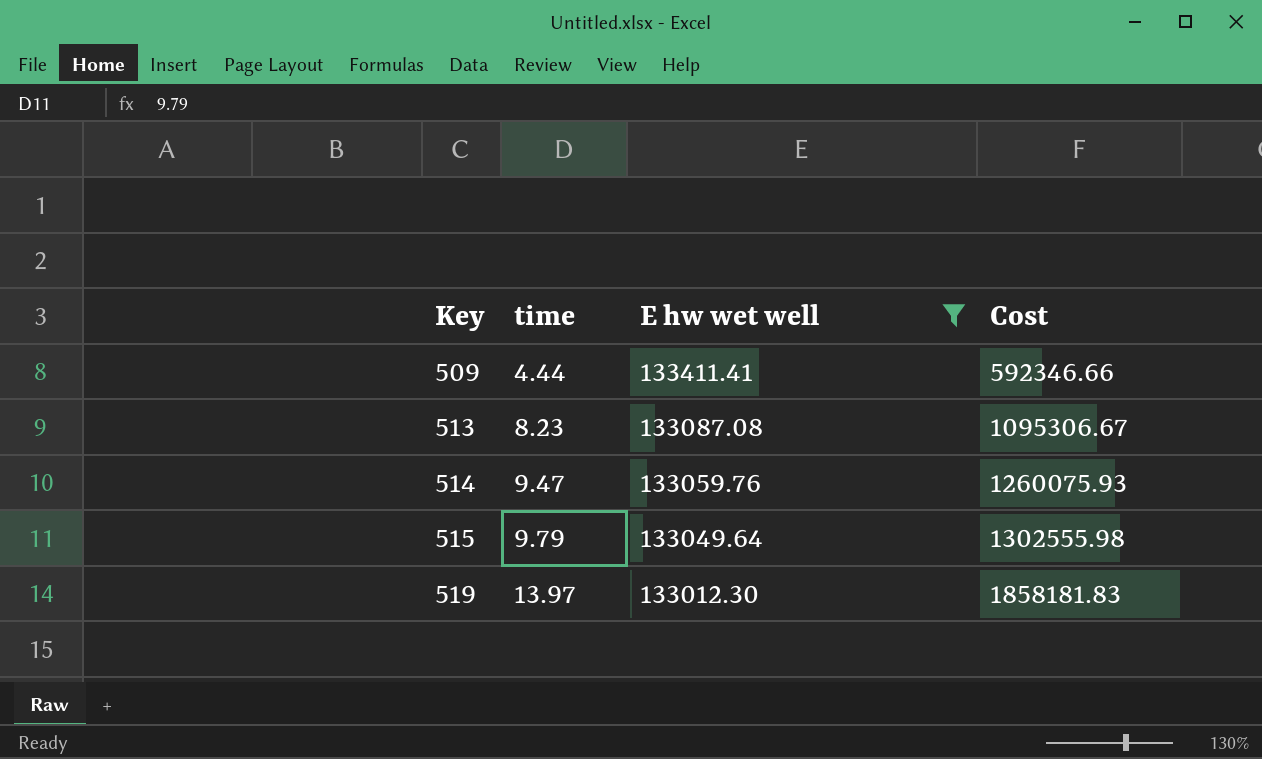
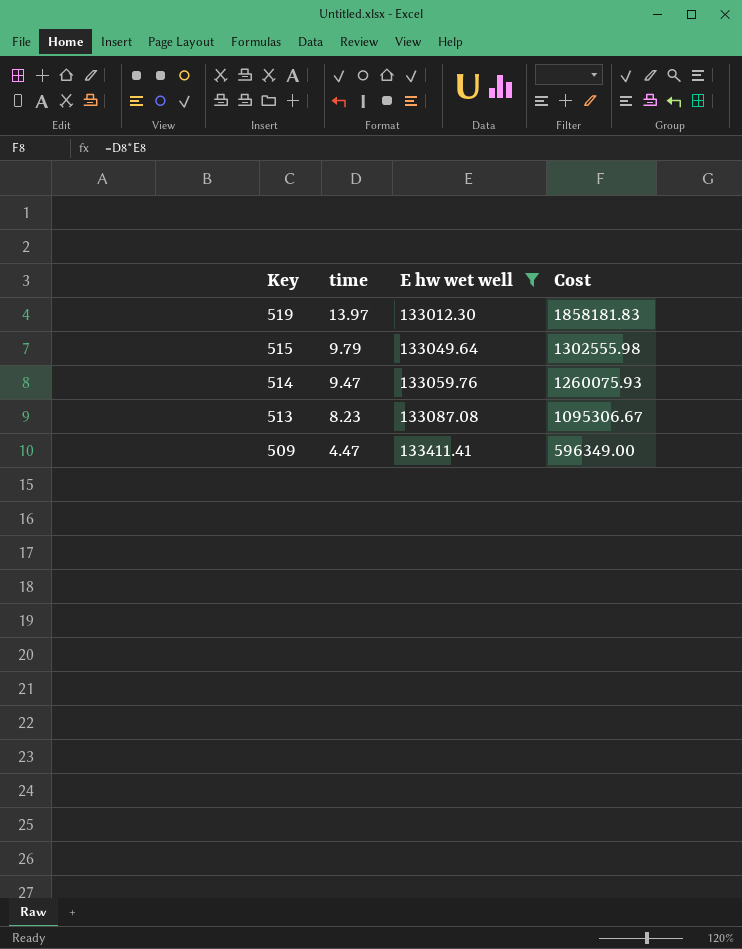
row order: Key ascending -> Key descending
509 | time: 4.44 -> 4.47
509 | Cost: 592346.66 -> 596349.00

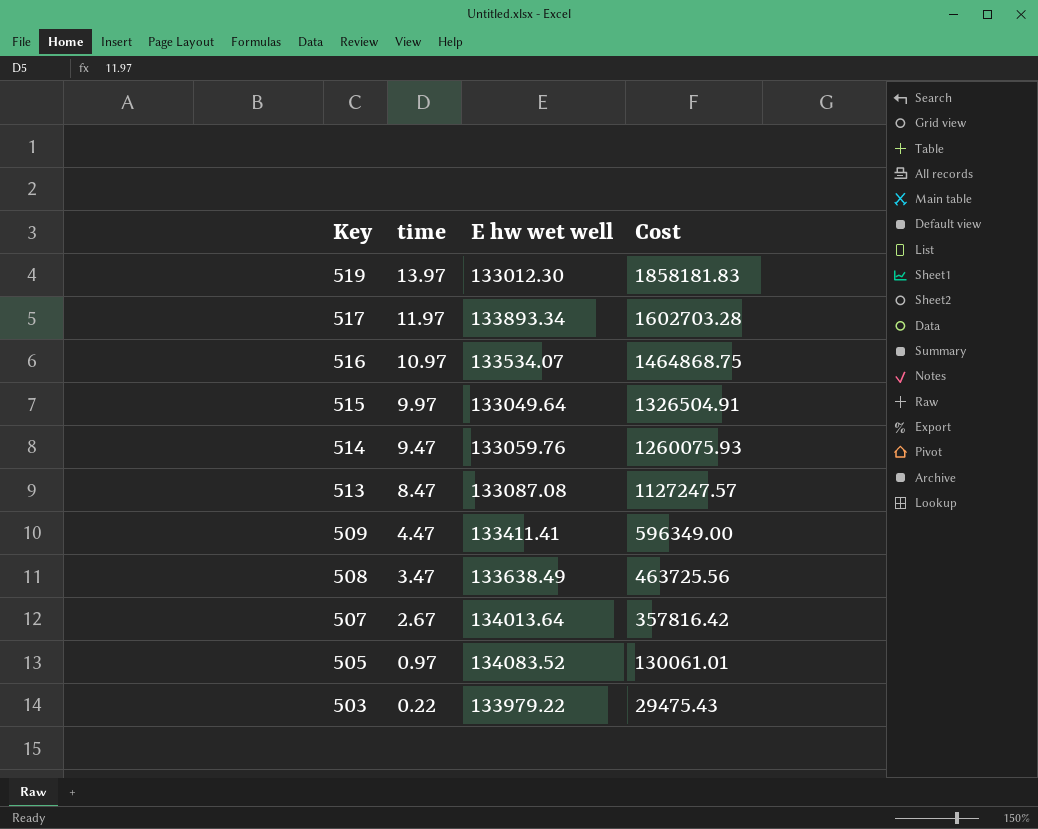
filter: E hw wet well <= 133411.41 -> none
515 | time: 9.79 -> 9.97
515 | Cost: 1302555.98 -> 1326504.91
513 | time: 8.23 -> 8.47
513 | Cost: 1095306.67 -> 1127247.57

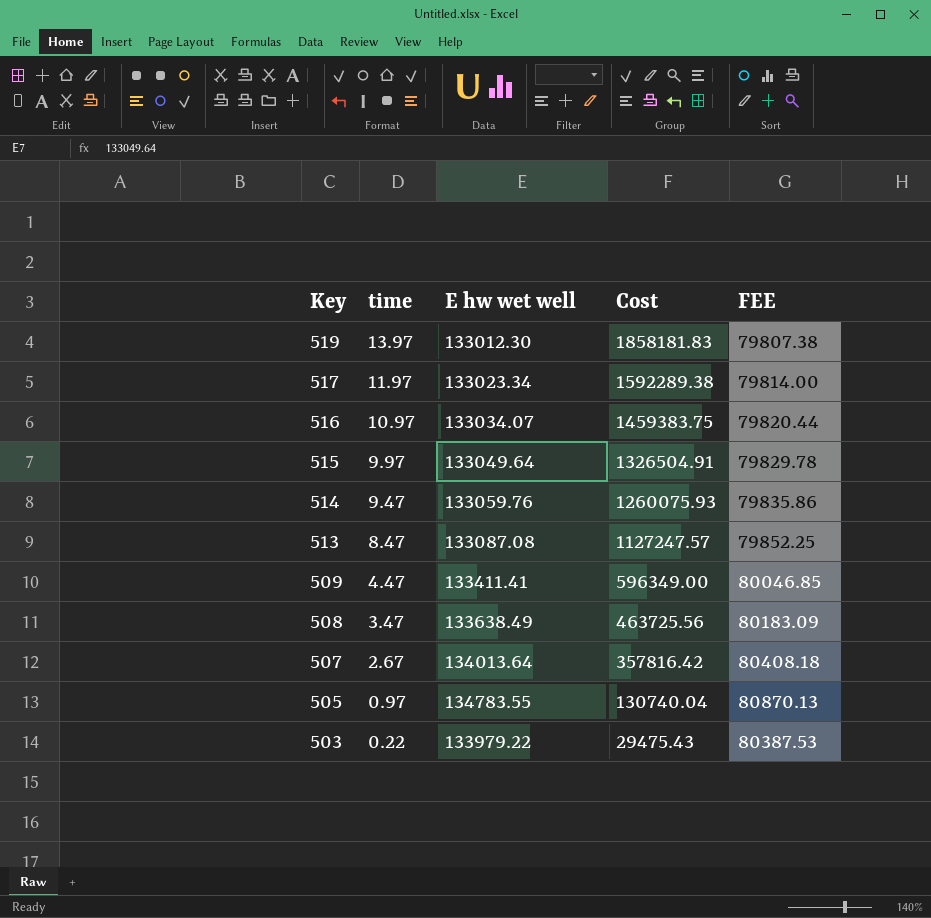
column FEE | formula: none -> [E hw wet well] * 0.6
517 | E hw wet well: 133893.34 -> 133023.34
517 | Cost: 1602703.28 -> 1592289.38
516 | E hw wet well: 133534.07 -> 133034.07
516 | Cost: 1464868.75 -> 1459383.75
505 | E hw wet well: 134083.52 -> 134783.55
505 | Cost: 130061.01 -> 130740.04

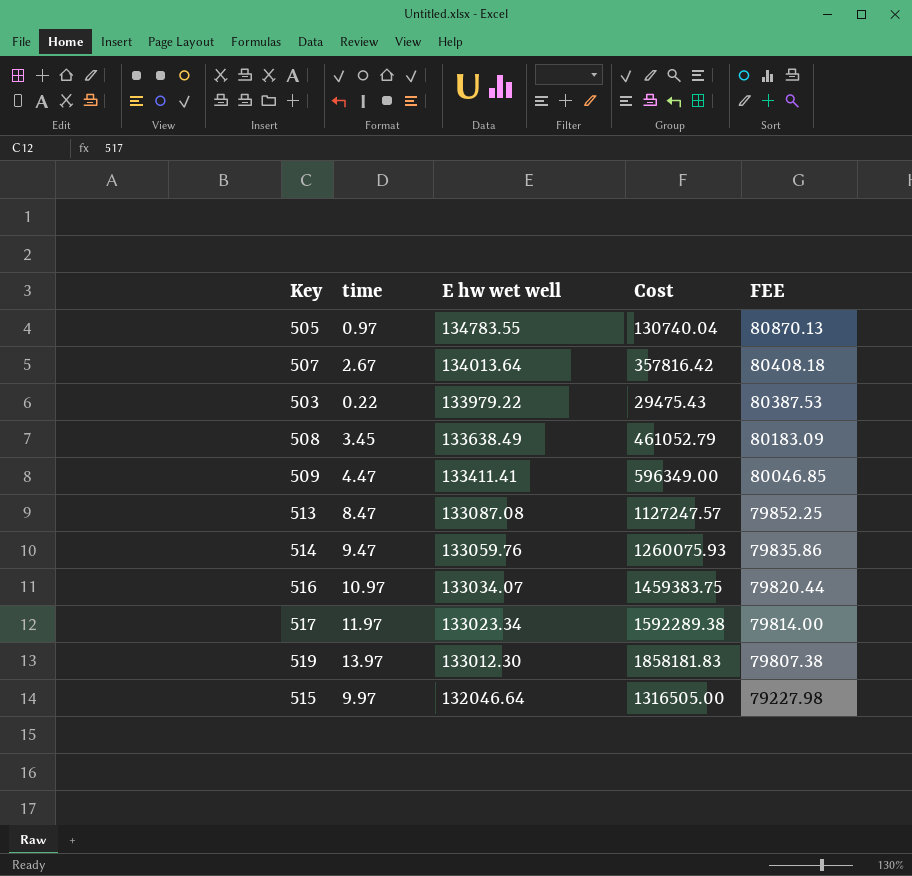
row order: Key descending -> E hw wet well descending
508 | time: 3.47 -> 3.45
508 | Cost: 463725.56 -> 461052.79
515 | E hw wet well: 133049.64 -> 132046.64
515 | Cost: 1326504.91 -> 1316505.00
515 | FEE: 79829.78 -> 79227.98

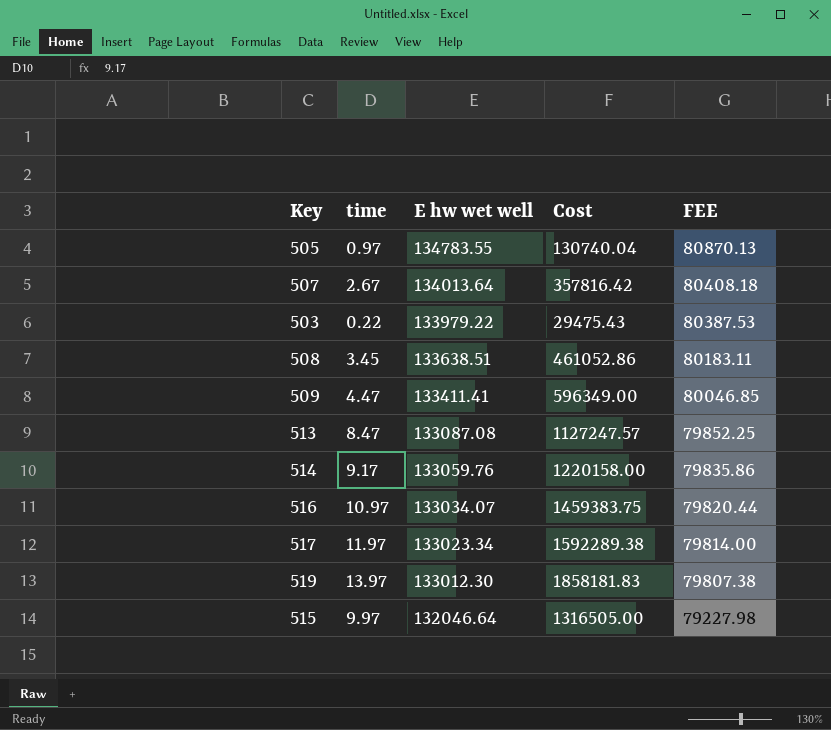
508 | E hw wet well: 133638.49 -> 133638.51
508 | Cost: 461052.79 -> 461052.86
508 | FEE: 80183.09 -> 80183.11
514 | time: 9.47 -> 9.17
514 | Cost: 1260075.93 -> 1220158.00

